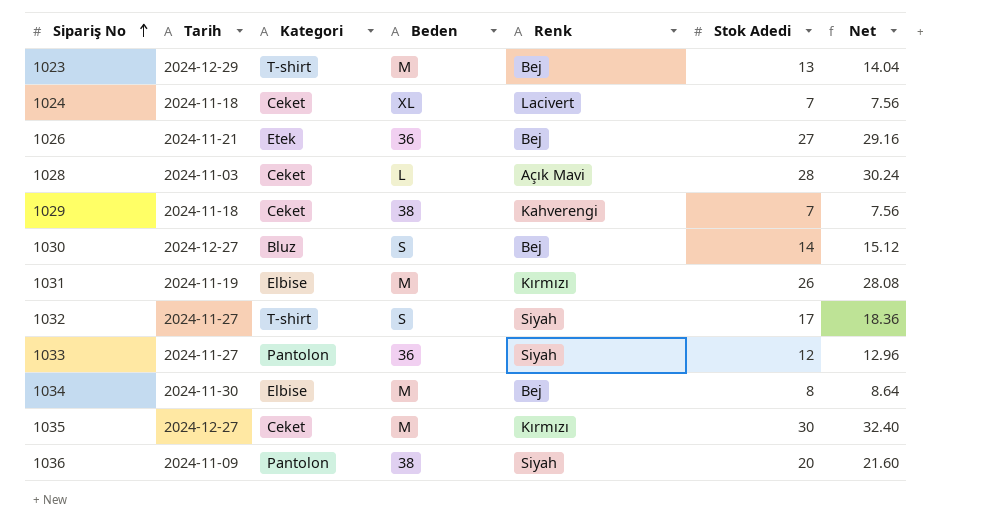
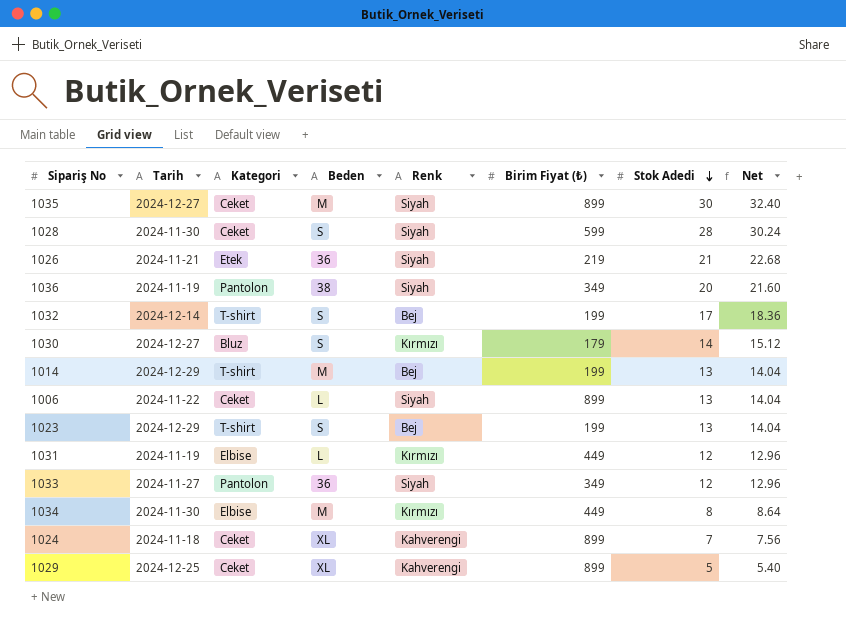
row order: Sipariş No ascending -> Stok Adedi descending
column Birim Fiyat (₺) | position: none -> 6
1035 | Renk: Kırmızı -> Siyah
1028 | Tarih: 2024-11-03 -> 2024-11-30
1028 | Beden: L -> S
1028 | Renk: Açık Mavi -> Siyah
1026 | Renk: Bej -> Siyah
1026 | Stok Adedi: 27 -> 21
1026 | Net: 29.16 -> 22.68
1036 | Tarih: 2024-11-09 -> 2024-11-19
1032 | Tarih: 2024-11-27 -> 2024-12-14
1032 | Renk: Siyah -> Bej
1030 | Renk: Bej -> Kırmızı
row 1014: none -> 2024-12-29 | T-shirt | M | Bej | 199 | 13 | 14.04
row 1006: none -> 2024-11-22 | Ceket | L | Siyah | 899 | 13 | 14.04
1023 | Beden: M -> S
1031 | Beden: M -> L
1031 | Stok Adedi: 26 -> 12
1031 | Net: 28.08 -> 12.96
1034 | Renk: Bej -> Kırmızı
1024 | Renk: Lacivert -> Kahverengi
1029 | Tarih: 2024-11-18 -> 2024-12-25
1029 | Beden: 38 -> XL
1029 | Stok Adedi: 7 -> 5
1029 | Net: 7.56 -> 5.40

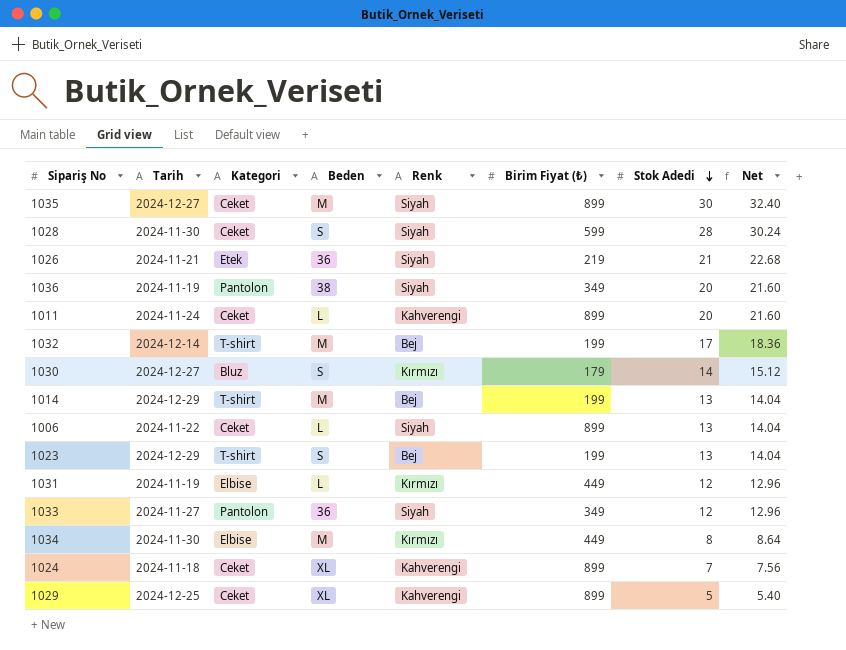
row 1011: none -> 2024-11-24 | Ceket | L | Kahverengi | 899 | 20 | 21.60
1032 | Beden: S -> M

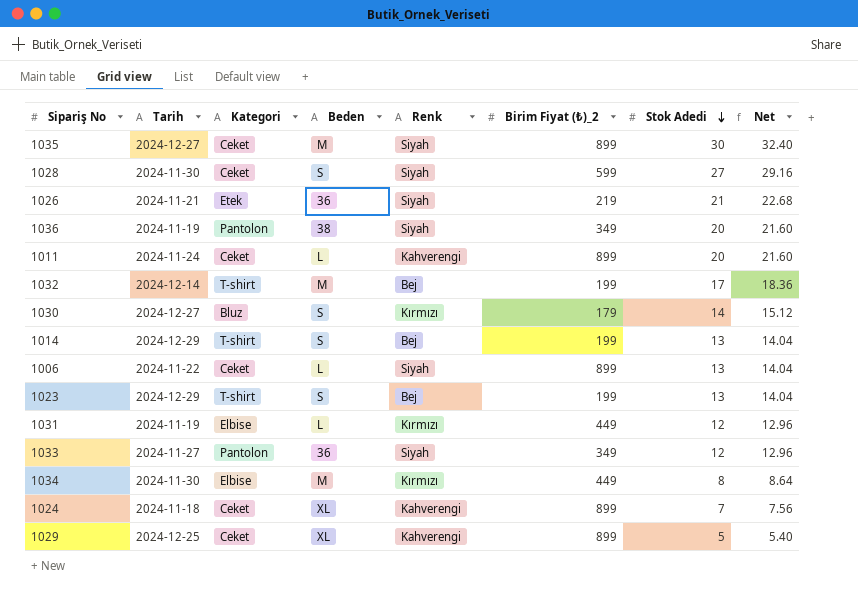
column name: Birim Fiyat (₺) -> Birim Fiyat (₺)_2
1028 | Stok Adedi: 28 -> 27
1028 | Net: 30.24 -> 29.16
1014 | Beden: M -> S

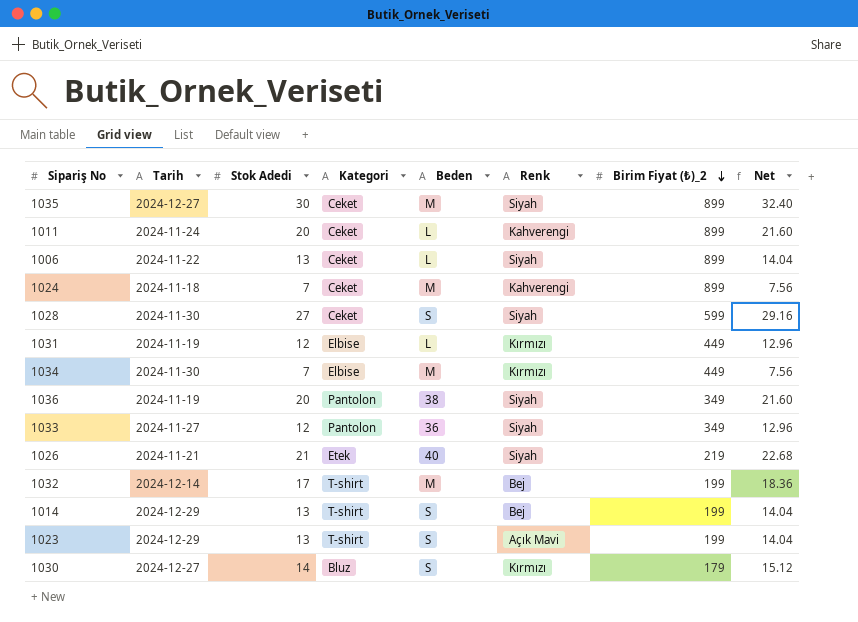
row order: Stok Adedi descending -> Birim Fiyat (₺)_2 descending
column Stok Adedi | position: 7 -> 3
row 1029: 2024-12-25 | Ceket | XL | Kahverengi | 899 | 5 | 5.40 -> none
1024 | Beden: XL -> M
1034 | Stok Adedi: 8 -> 7
1034 | Net: 8.64 -> 7.56
1026 | Beden: 36 -> 40
1023 | Renk: Bej -> Açık Mavi

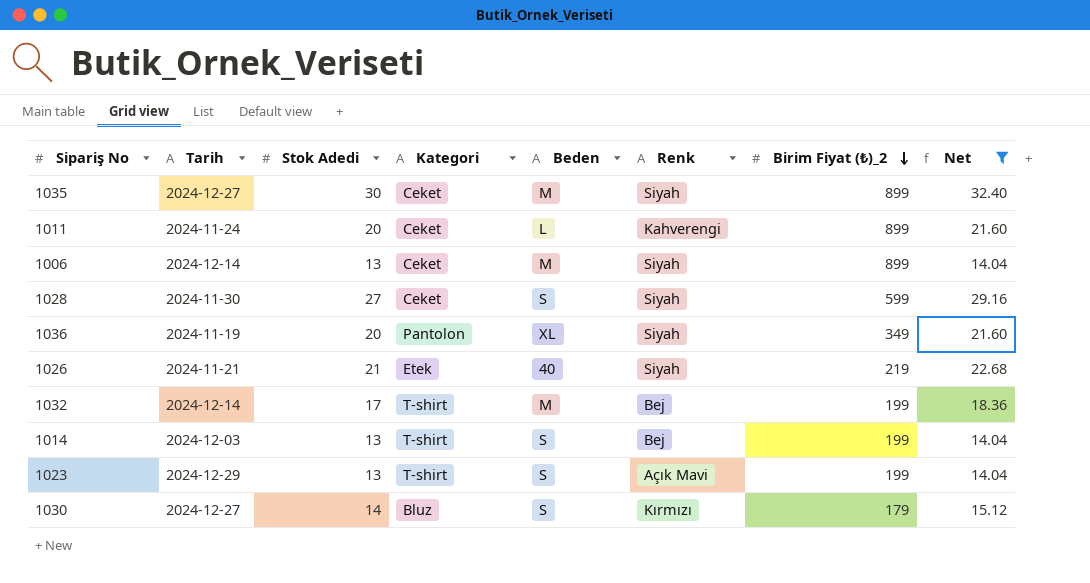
filter: none -> Net >= 14.04
1006 | Tarih: 2024-11-22 -> 2024-12-14
1006 | Beden: L -> M
1036 | Beden: 38 -> XL
1014 | Tarih: 2024-12-29 -> 2024-12-03

